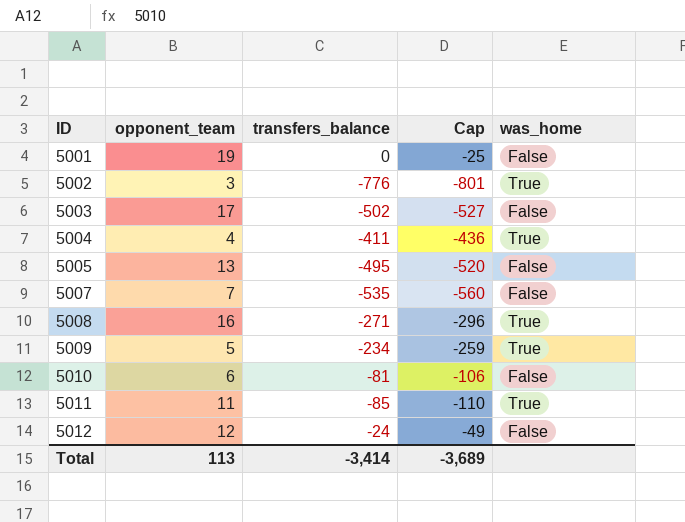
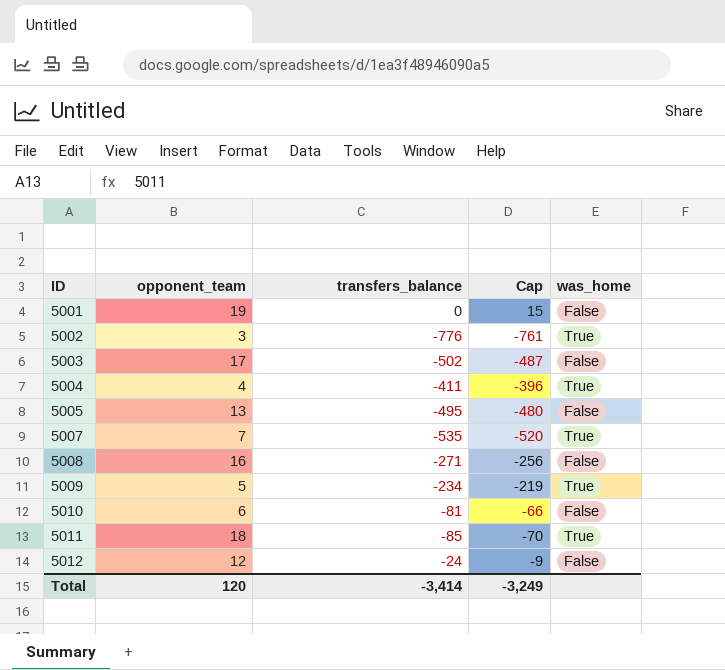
column Cap | formula: [transfers_balance] - 25 -> [transfers_balance] + 15
5007 | was_home: False -> True
5008 | was_home: True -> False
5011 | opponent_team: 11 -> 18
Total | opponent_team: 113 -> 120
Total | Cap: -3,689 -> -3,249

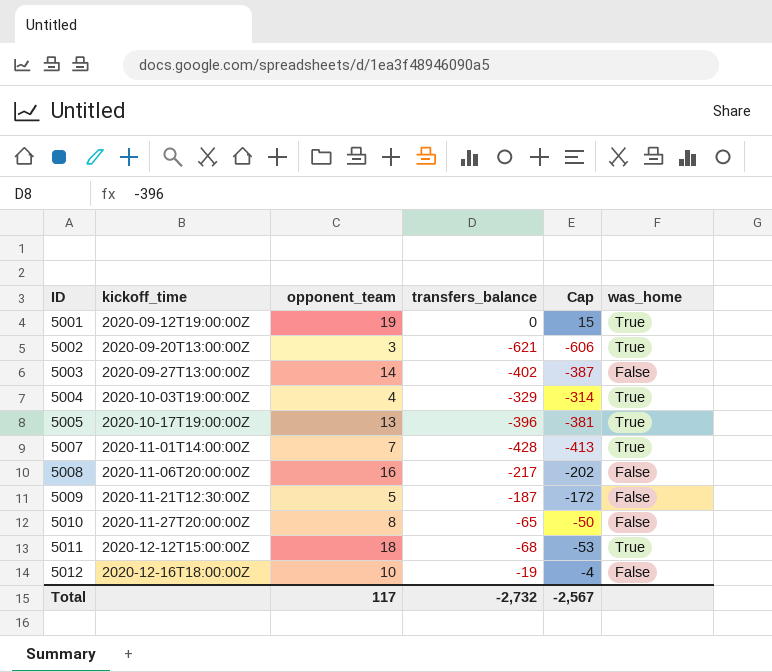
column kickoff_time | position: none -> 2
5001 | was_home: False -> True
5002 | transfers_balance: -776 -> -621
5002 | Cap: -761 -> -606
5003 | opponent_team: 17 -> 14
5003 | transfers_balance: -502 -> -402
5003 | Cap: -487 -> -387
5004 | transfers_balance: -411 -> -329
5004 | Cap: -396 -> -314
5005 | transfers_balance: -495 -> -396
5005 | Cap: -480 -> -381
5005 | was_home: False -> True
5007 | transfers_balance: -535 -> -428
5007 | Cap: -520 -> -413
5008 | transfers_balance: -271 -> -217
5008 | Cap: -256 -> -202
5009 | transfers_balance: -234 -> -187
5009 | Cap: -219 -> -172
5009 | was_home: True -> False
5010 | opponent_team: 6 -> 8
5010 | transfers_balance: -81 -> -65
5010 | Cap: -66 -> -50
5011 | transfers_balance: -85 -> -68
5011 | Cap: -70 -> -53
5012 | opponent_team: 12 -> 10
5012 | transfers_balance: -24 -> -19
5012 | Cap: -9 -> -4
Total | opponent_team: 120 -> 117
Total | transfers_balance: -3,414 -> -2,732
Total | Cap: -3,249 -> -2,567

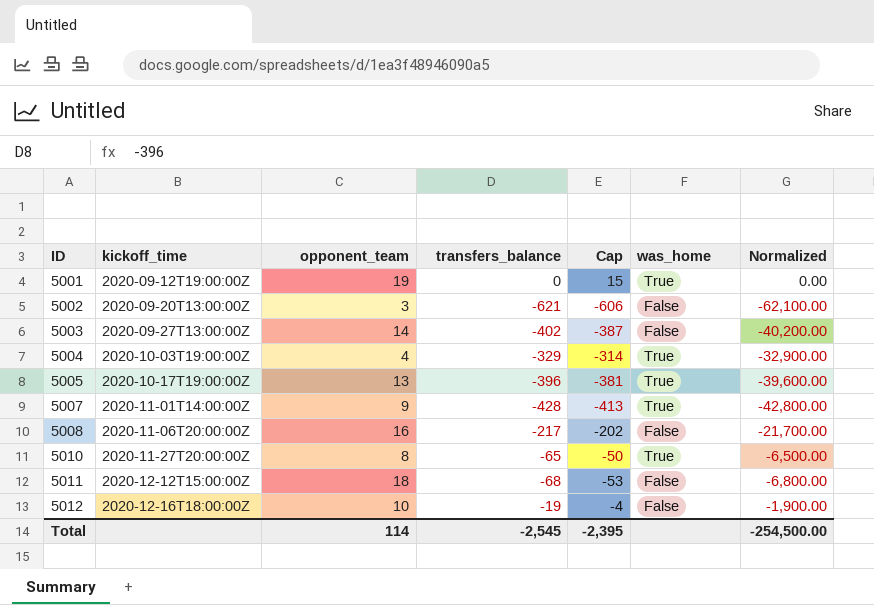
column Normalized | formula: none -> [transfers_balance] * 100
row 5009: 2020-11-21T12:30:00Z | 5 | -187 | -172 | False -> none
5002 | was_home: True -> False
5007 | opponent_team: 7 -> 9
5010 | was_home: False -> True
5011 | was_home: True -> False
Total | opponent_team: 117 -> 114
Total | transfers_balance: -2,732 -> -2,545
Total | Cap: -2,567 -> -2,395

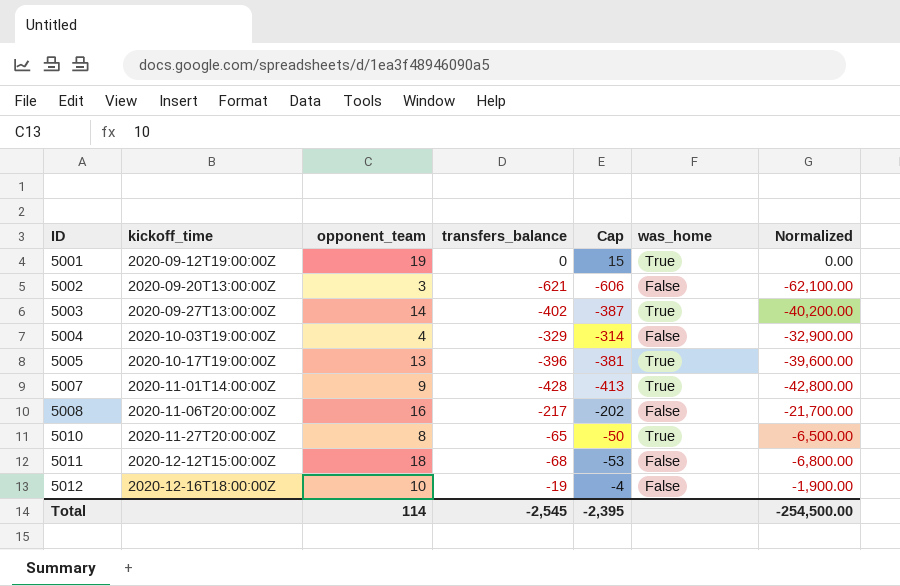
5003 | was_home: False -> True
5004 | was_home: True -> False

